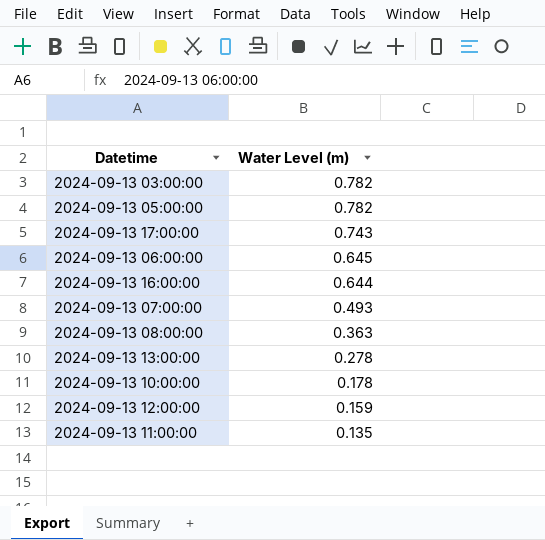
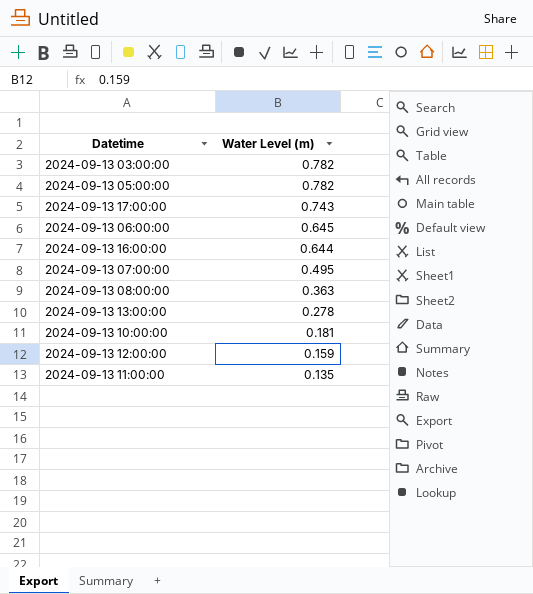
2024-09-13 07:00:00 | Water Level (m): 0.493 -> 0.495
2024-09-13 10:00:00 | Water Level (m): 0.178 -> 0.181

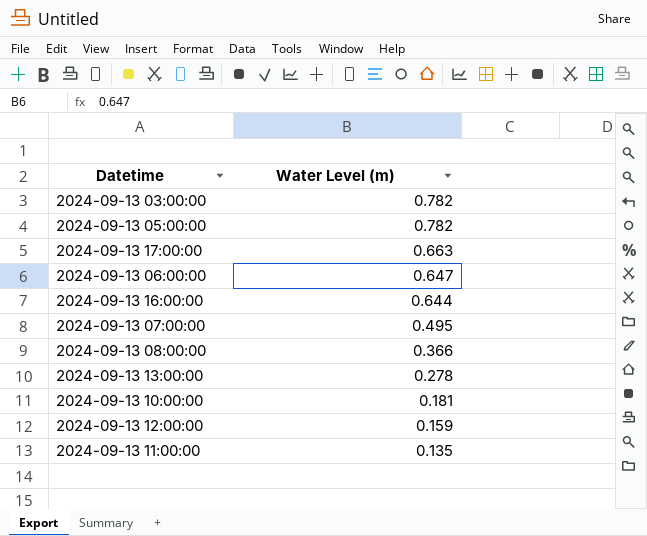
2024-09-13 17:00:00 | Water Level (m): 0.743 -> 0.663
2024-09-13 06:00:00 | Water Level (m): 0.645 -> 0.647
2024-09-13 08:00:00 | Water Level (m): 0.363 -> 0.366

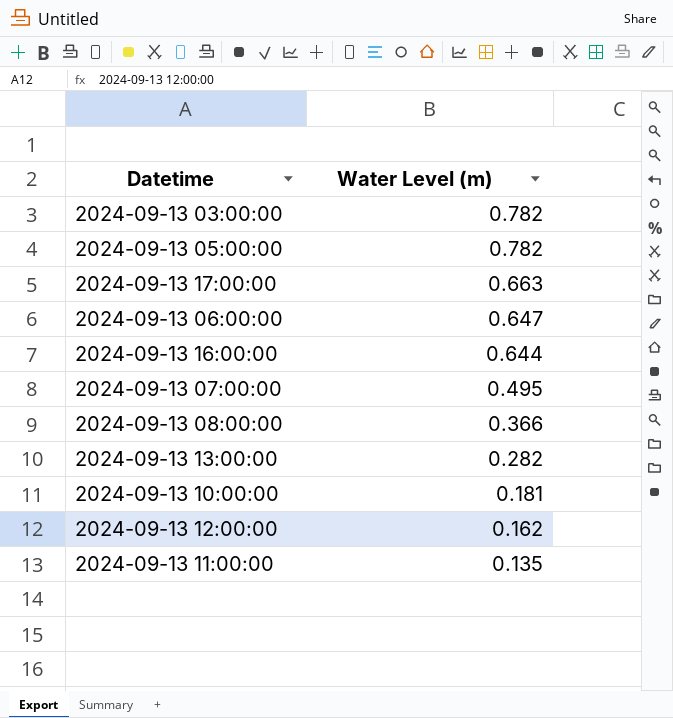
2024-09-13 13:00:00 | Water Level (m): 0.278 -> 0.282
2024-09-13 12:00:00 | Water Level (m): 0.159 -> 0.162

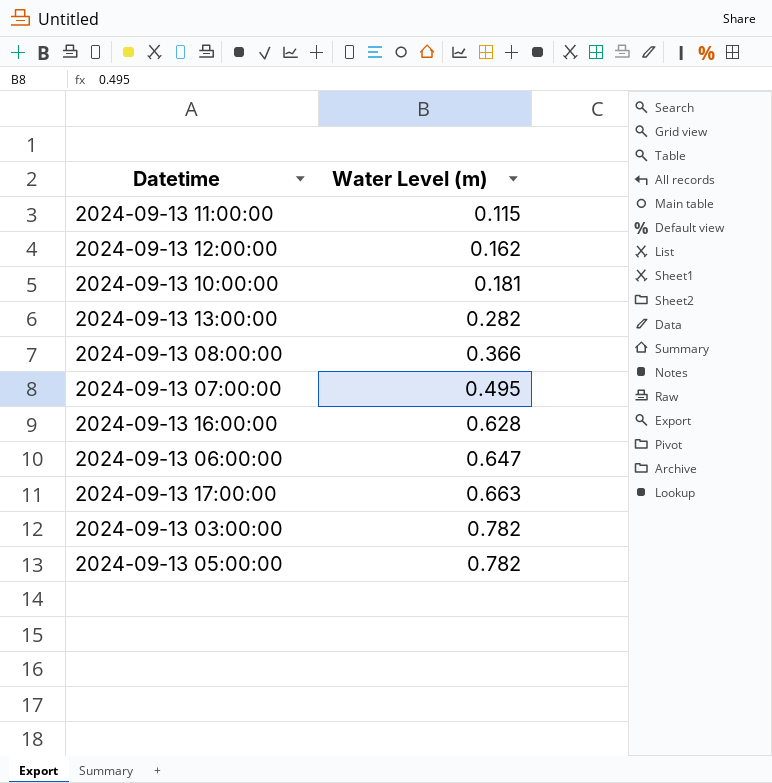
row order: Water Level (m) descending -> Water Level (m) ascending
2024-09-13 11:00:00 | Water Level (m): 0.135 -> 0.115
2024-09-13 16:00:00 | Water Level (m): 0.644 -> 0.628

